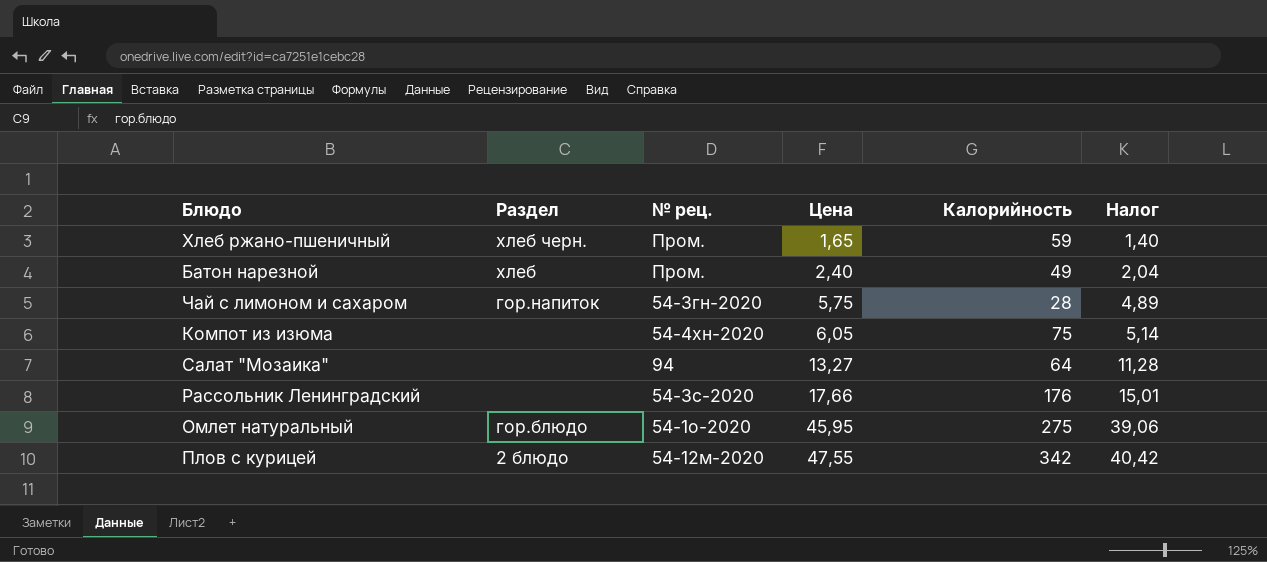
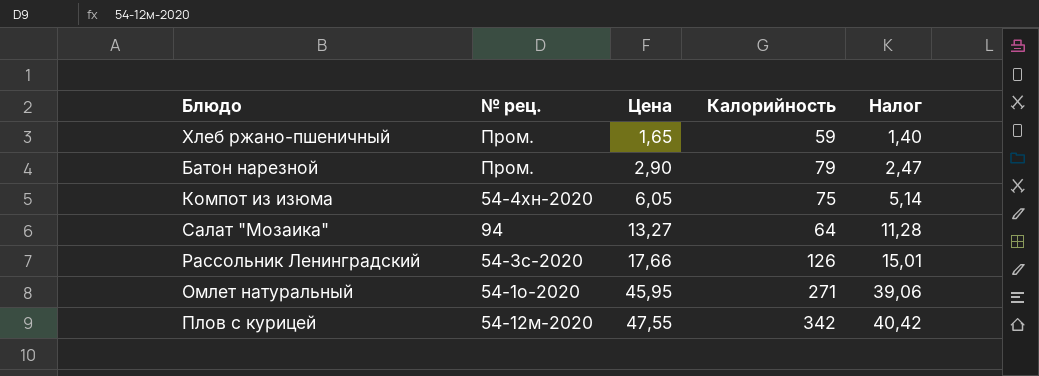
column Раздел | position: 2 -> none
row Чай с лимоном и сахаром: гор.напиток | 54-3гн-2020 | 5,75 | 28 | 4,89 -> none
Батон нарезной | Цена: 2,40 -> 2,90
Батон нарезной | Калорийность: 49 -> 79
Батон нарезной | Налог: 2,04 -> 2,47
Рассольник Ленинградский | Калорийность: 176 -> 126
Омлет натуральный | Калорийность: 275 -> 271

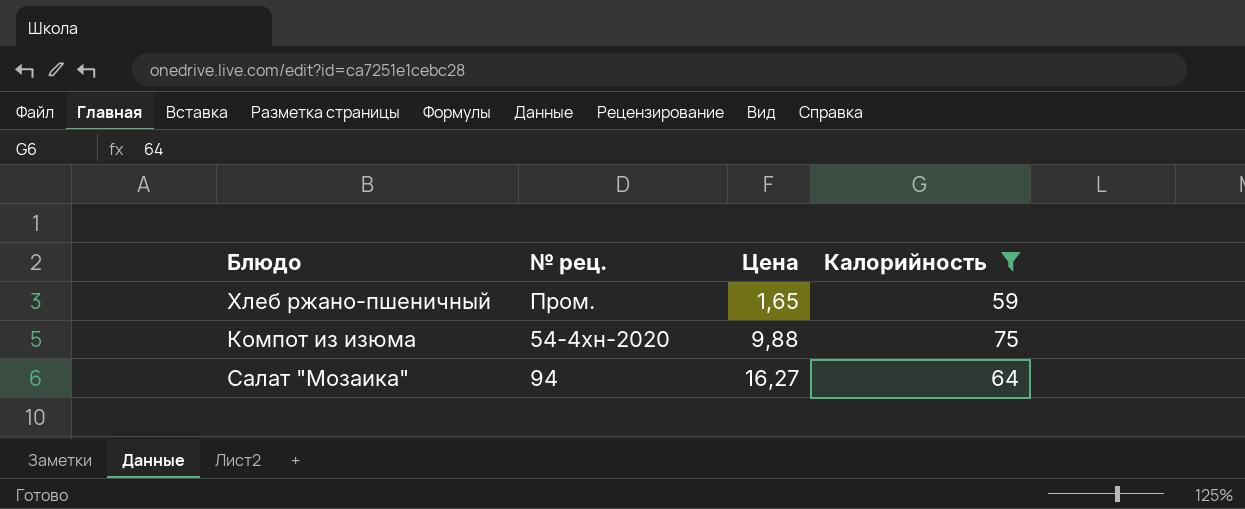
filter: none -> Калорийность <= 75
column Налог | formula: [Цена] * 0,85 -> none
Компот из изюма | Цена: 6,05 -> 9,88
Салат "Мозаика" | Цена: 13,27 -> 16,27

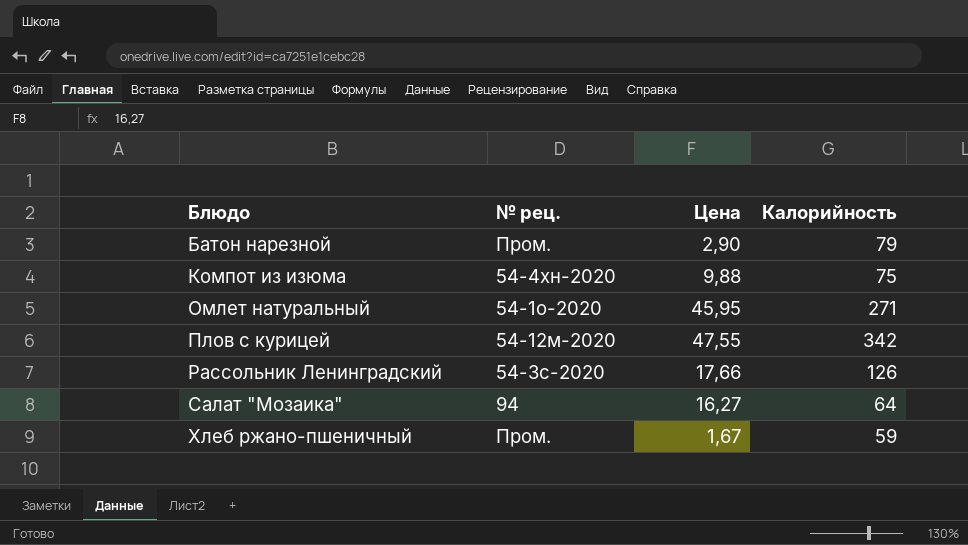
filter: Калорийность <= 75 -> none
row order: Цена ascending -> Блюдо ascending
Хлеб ржано-пшеничный | Цена: 1,65 -> 1,67

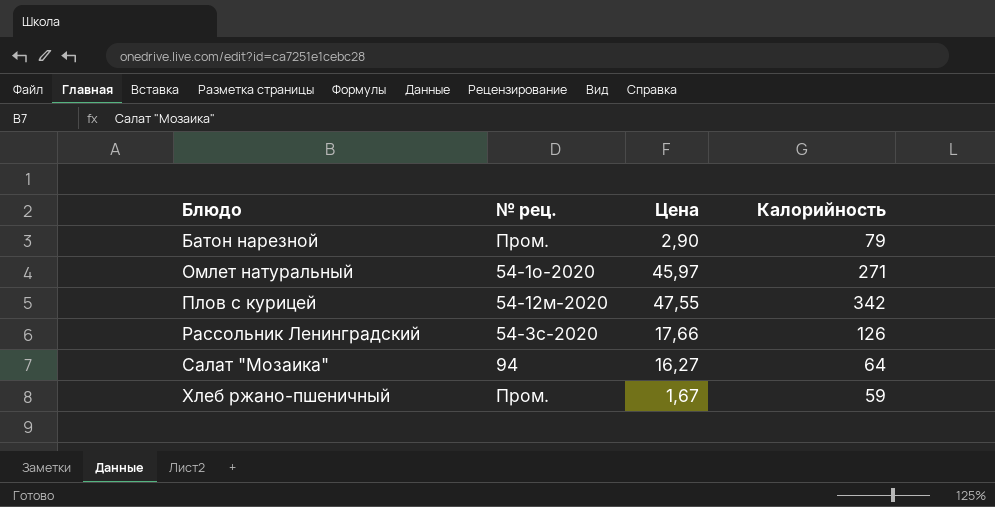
row Компот из изюма: 54-4хн-2020 | 9,88 | 75 -> none
Омлет натуральный | Цена: 45,95 -> 45,97

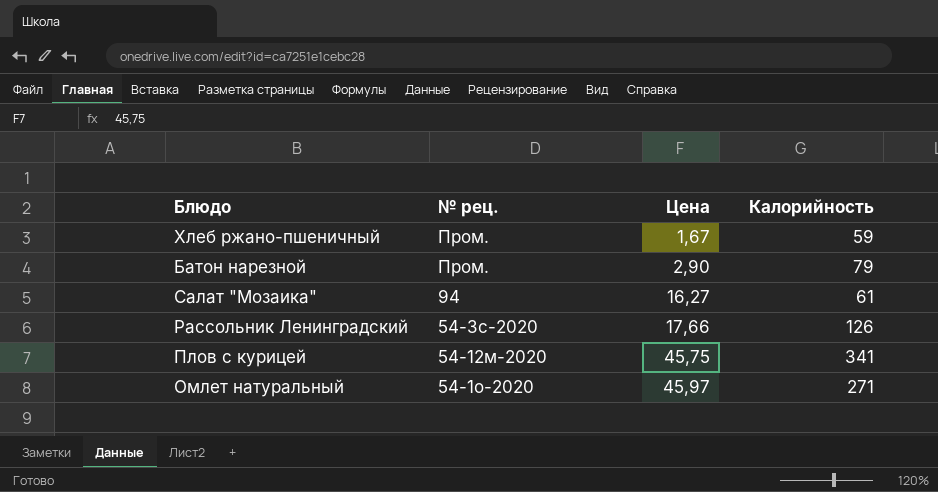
row order: Блюдо ascending -> Цена ascending
Салат "Мозаика" | Калорийность: 64 -> 61
Плов с курицей | Цена: 47,55 -> 45,75
Плов с курицей | Калорийность: 342 -> 341

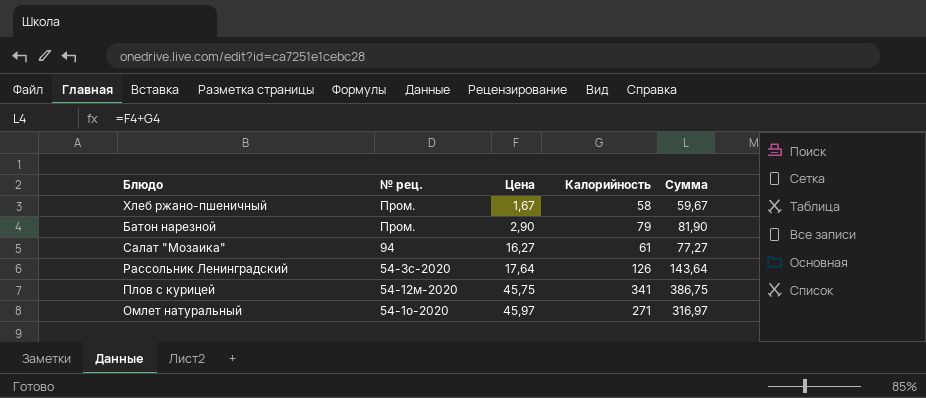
column Сумма | formula: none -> [Цена] + [Калорийность]
Хлеб ржано-пшеничный | Калорийность: 59 -> 58
Рассольник Ленинградский | Цена: 17,66 -> 17,64

